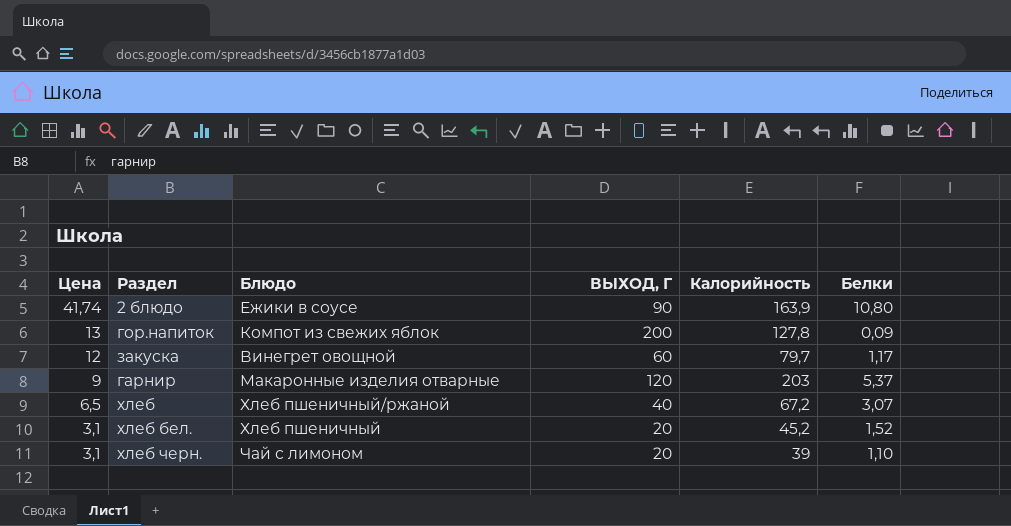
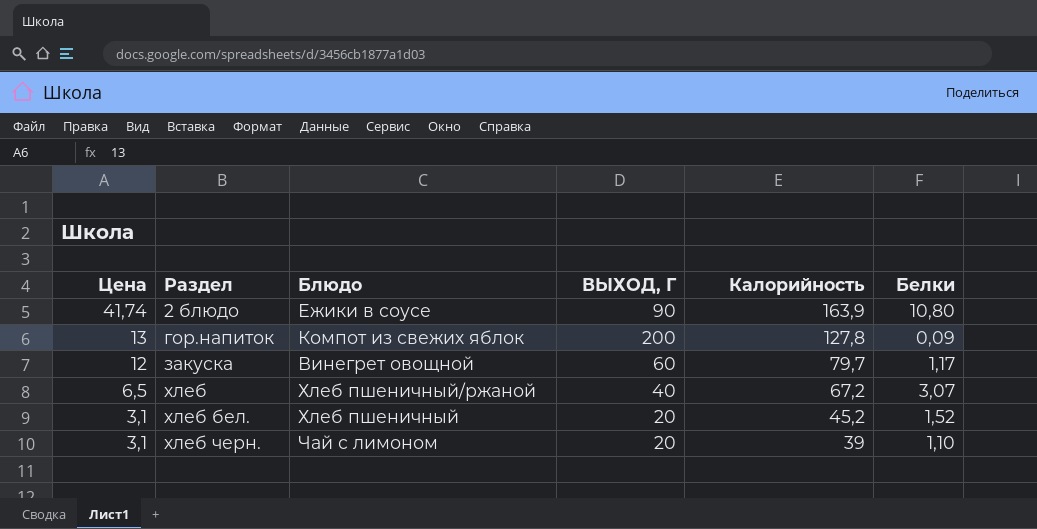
row гарнир: 9 | Макаронные изделия отварные | 120 | 203 | 5,37 -> none

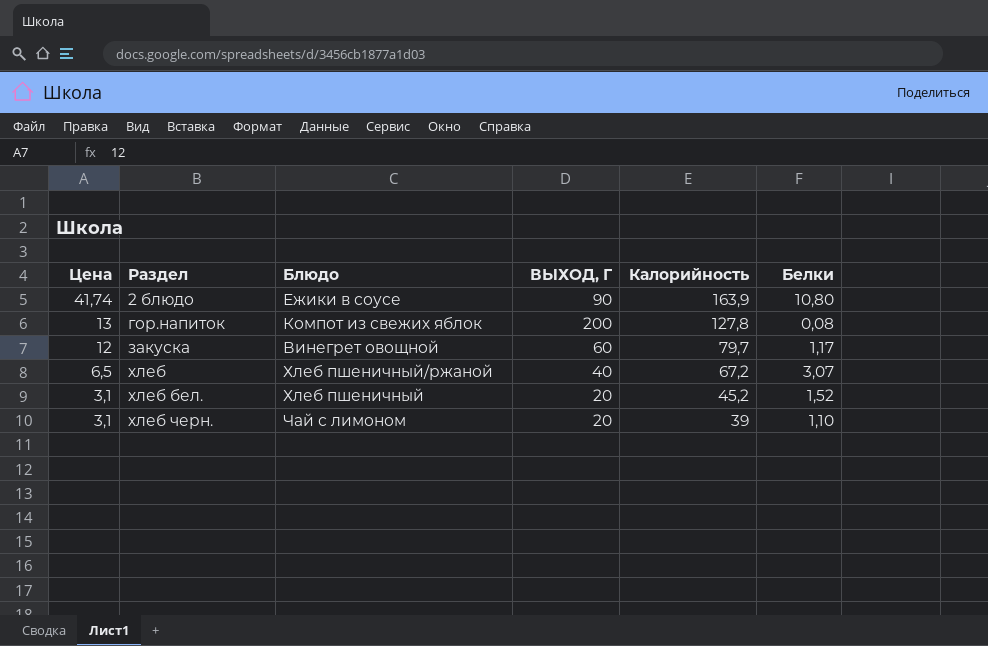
гор.напиток | Белки: 0,09 -> 0,08

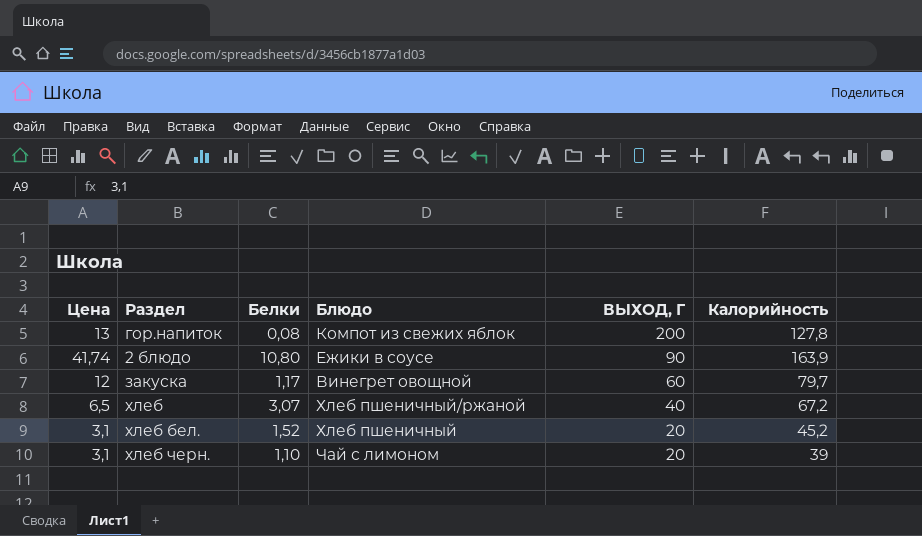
row order: Цена descending -> ВЫХОД, Г descending
column Белки | position: 6 -> 3

